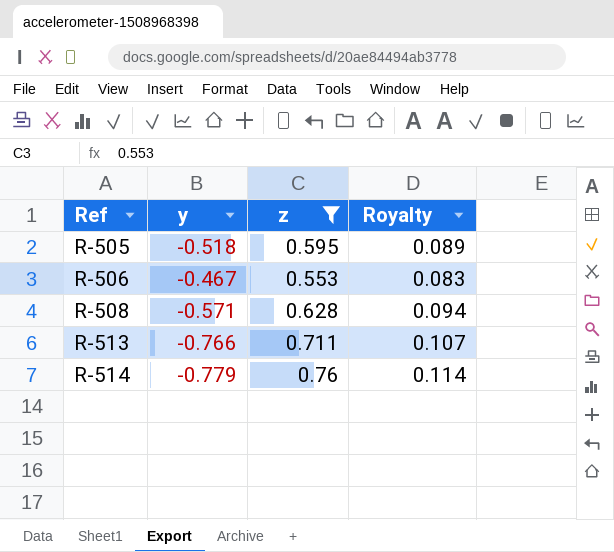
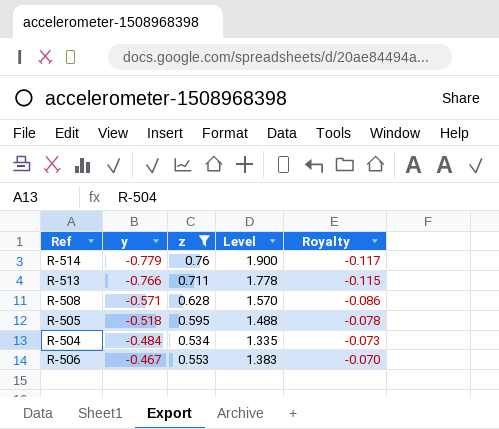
row order: Ref ascending -> y ascending
column Level | formula: none -> [z] * 2.5
column Royalty | formula: [z] * 0.15 -> [y] * 0.15
row R-504: none -> -0.484 | 0.534 | 1.335 | -0.073

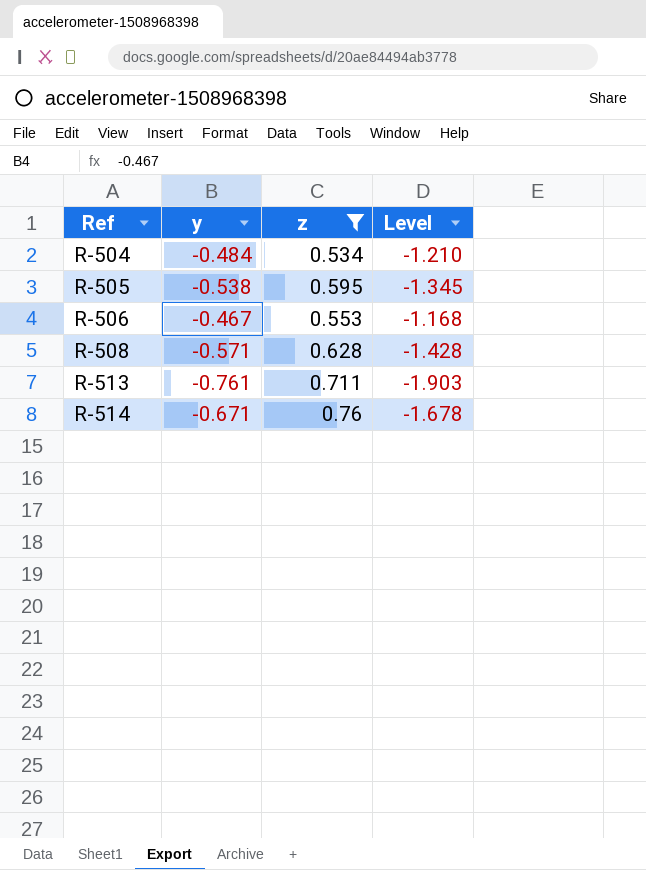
row order: y ascending -> Ref ascending
column Royalty | formula: [y] * 0.15 -> none
column Level | formula: [z] * 2.5 -> [y] * 2.5
R-505 | y: -0.518 -> -0.538
R-513 | y: -0.766 -> -0.761
R-514 | y: -0.779 -> -0.671

